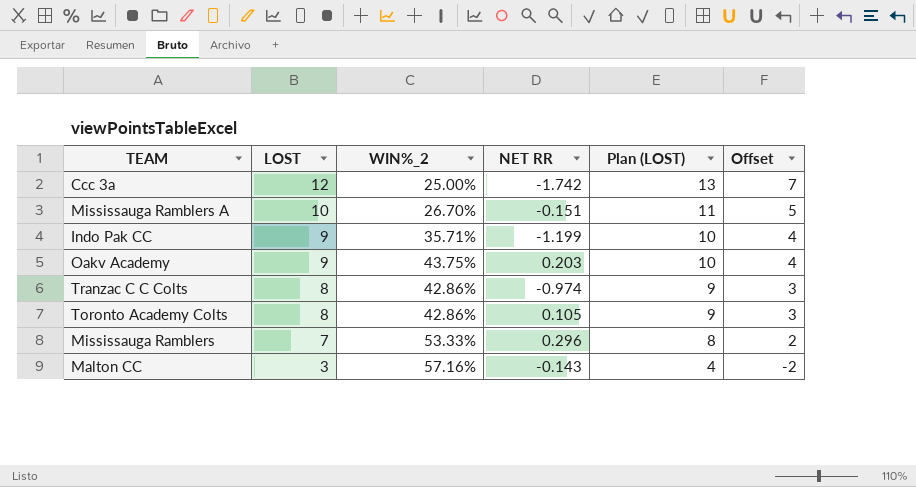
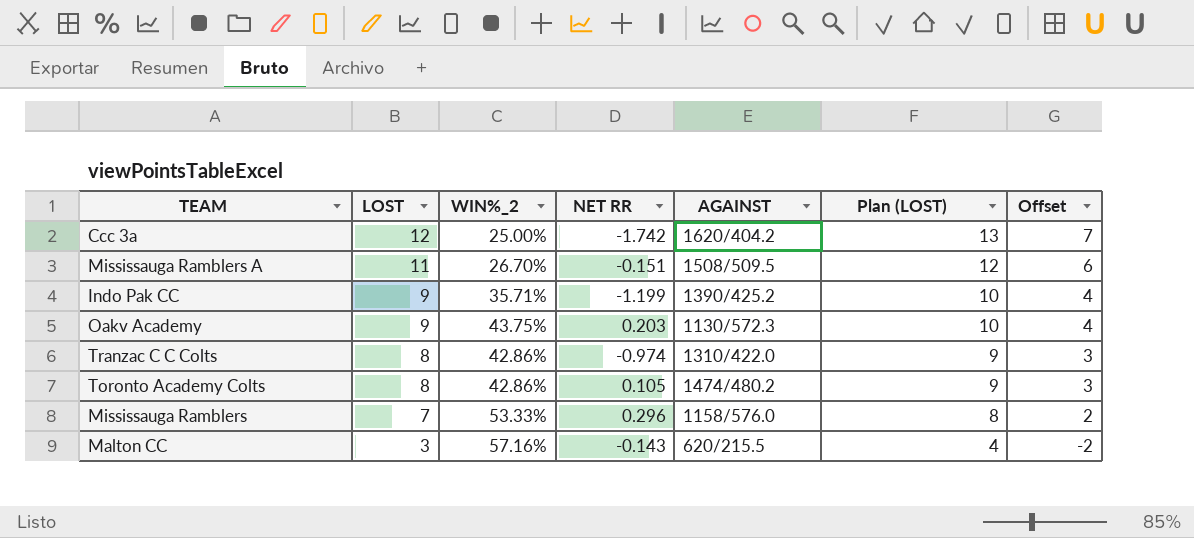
column AGAINST | position: none -> 5
Mississauga Ramblers A | LOST: 10 -> 11
Mississauga Ramblers A | Plan (LOST): 11 -> 12
Mississauga Ramblers A | Offset: 5 -> 6

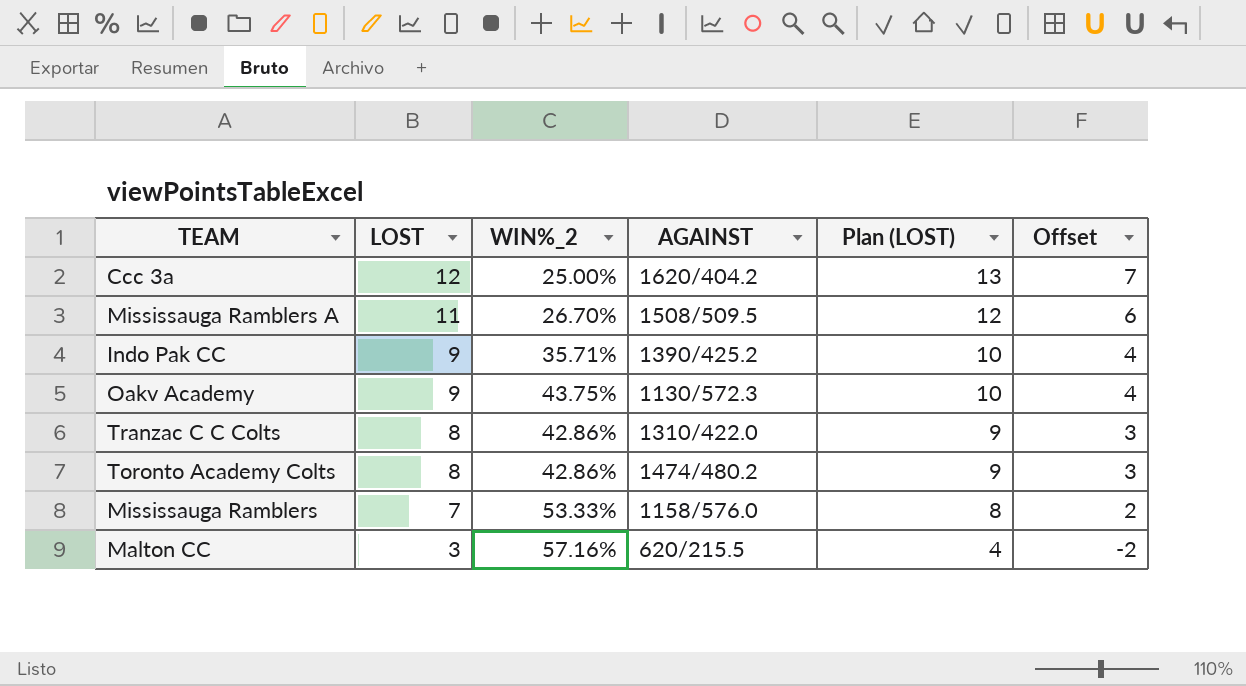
column NET RR | position: 4 -> none

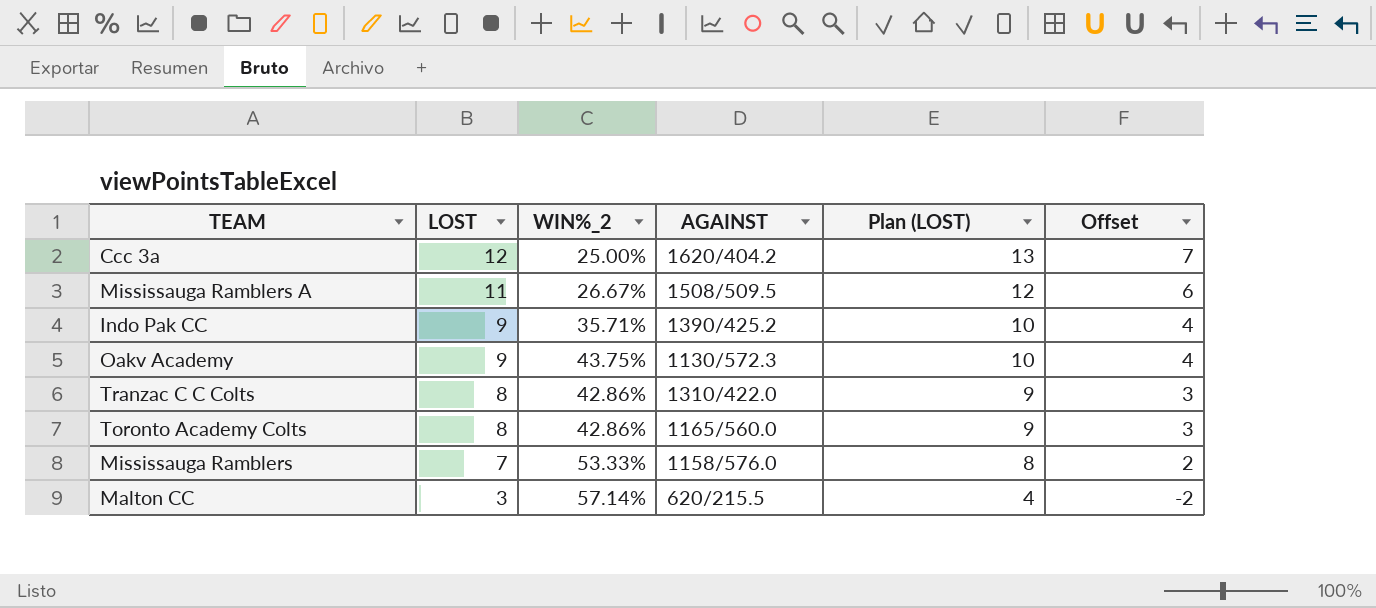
Mississauga Ramblers A | WIN%_2: 26.70% -> 26.67%
Toronto Academy Colts | AGAINST: 1474/480.2 -> 1165/560.0
Malton CC | WIN%_2: 57.16% -> 57.14%

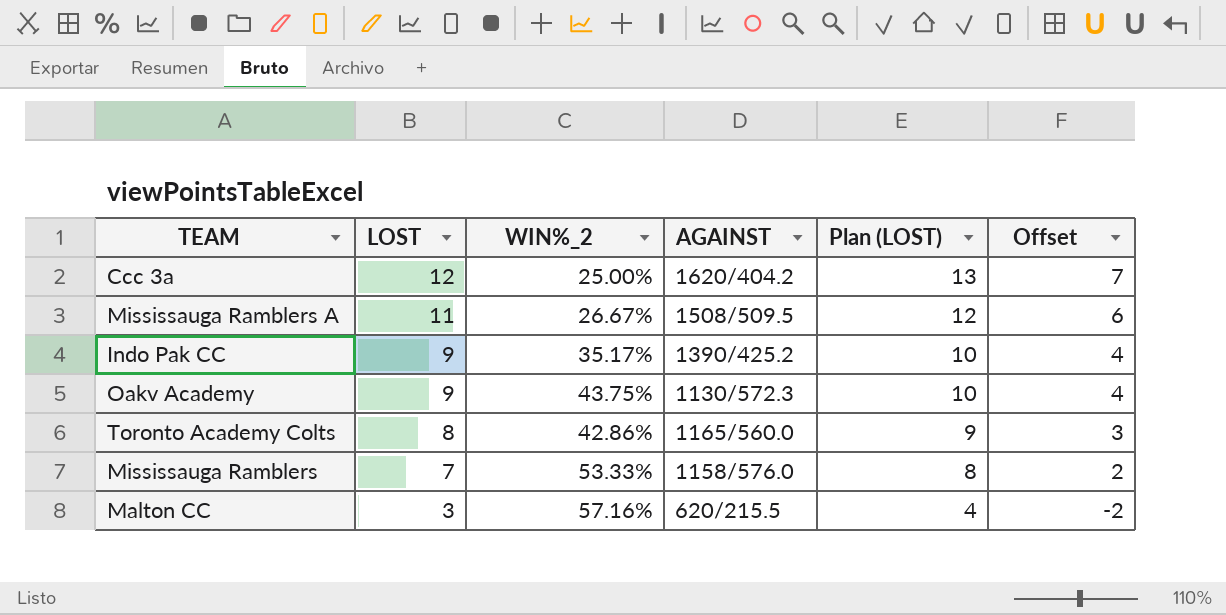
row Tranzac C C Colts: 8 | 42.86% | 1310/422.0 | 9 | 3 -> none
Indo Pak CC | WIN%_2: 35.71% -> 35.17%
Malton CC | WIN%_2: 57.14% -> 57.16%

